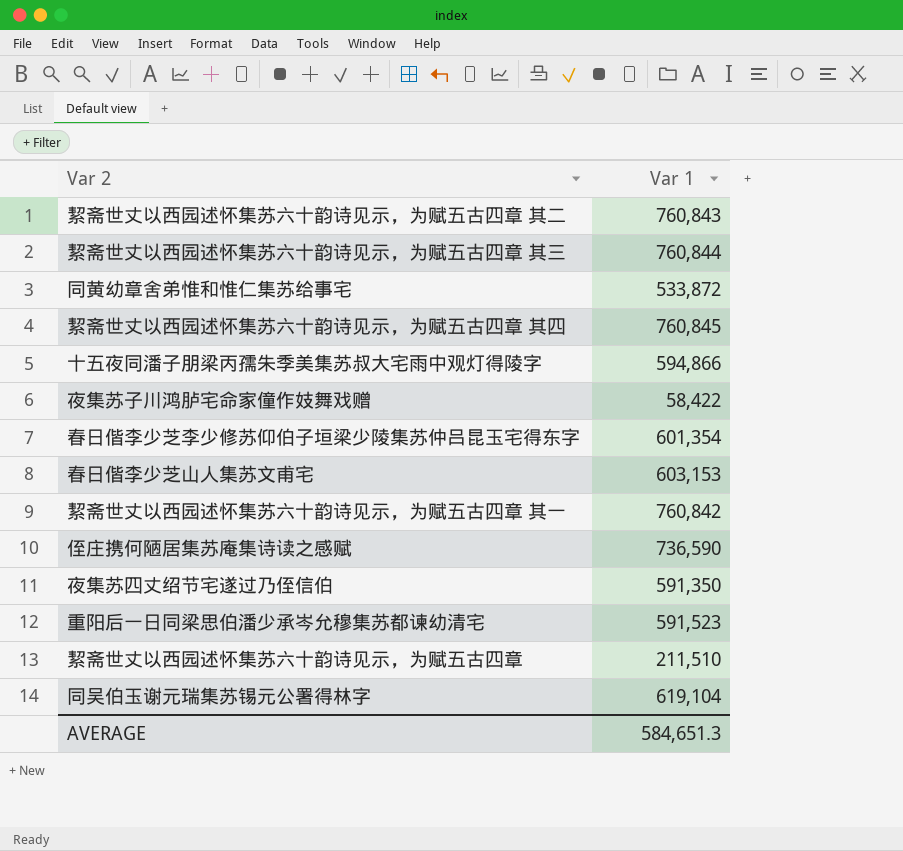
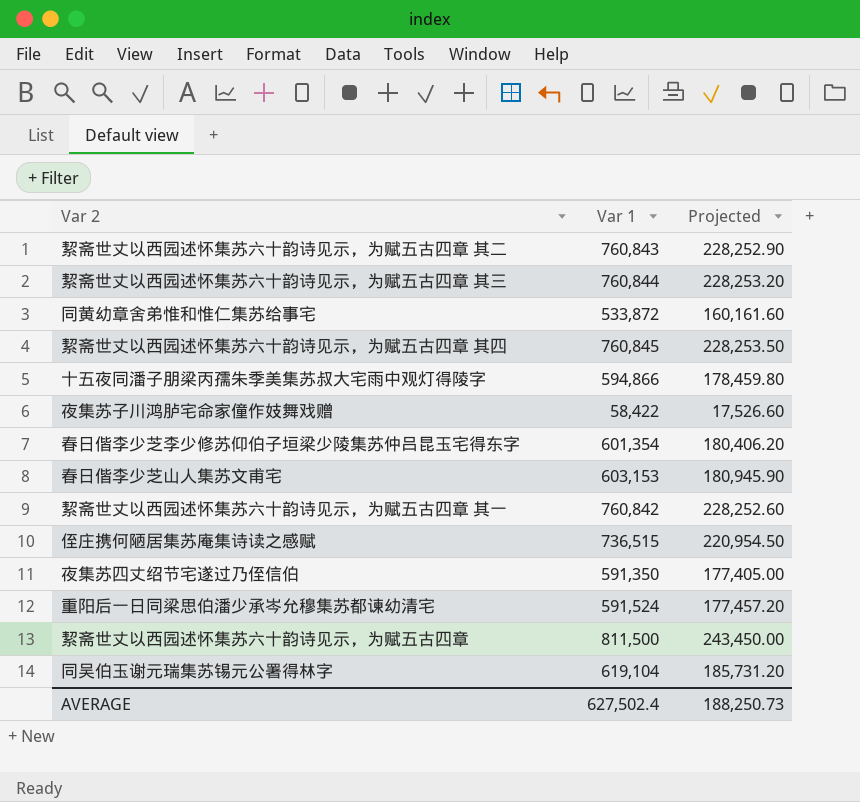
column Projected | formula: none -> [Var 1] * 0.3
侄庄携何陋居集苏庵集诗读之感赋 | Var 1: 736,590 -> 736,515
重阳后一日同梁思伯潘少承岑允穆集苏都谏幼清宅 | Var 1: 591,523 -> 591,524
絜斋世丈以西园述怀集苏六十韵诗见示，为赋五古四章 | Var 1: 211,510 -> 811,500
AVERAGE | Var 1: 584,651.3 -> 627,502.4

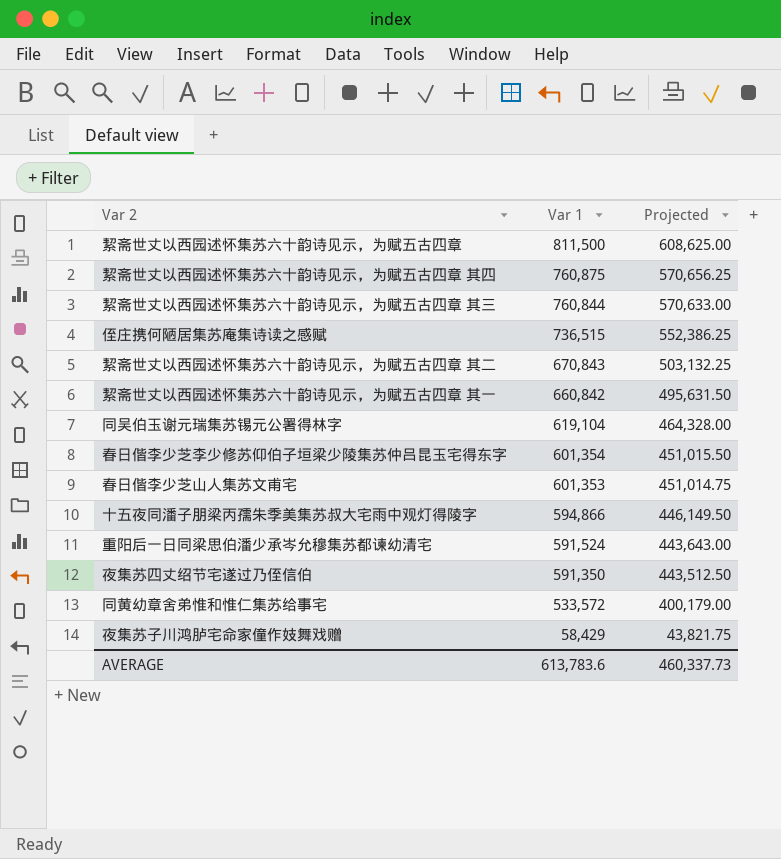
row order: none -> Var 1 descending
column Projected | formula: [Var 1] * 0.3 -> [Var 1] * 0.75
絜斋世丈以西园述怀集苏六十韵诗见示，为赋五古四章 其四 | Var 1: 760,845 -> 760,875
絜斋世丈以西园述怀集苏六十韵诗见示，为赋五古四章 其二 | Var 1: 760,843 -> 670,843
絜斋世丈以西园述怀集苏六十韵诗见示，为赋五古四章 其一 | Var 1: 760,842 -> 660,842
春日偕李少芝山人集苏文甫宅 | Var 1: 603,153 -> 601,353
同黄幼章舍弟惟和惟仁集苏给事宅 | Var 1: 533,872 -> 533,572
夜集苏子川鸿胪宅命家僮作妓舞戏赠 | Var 1: 58,422 -> 58,429
AVERAGE | Var 1: 627,502.4 -> 613,783.6
AVERAGE | Projected: 188,250.73 -> 460,337.73

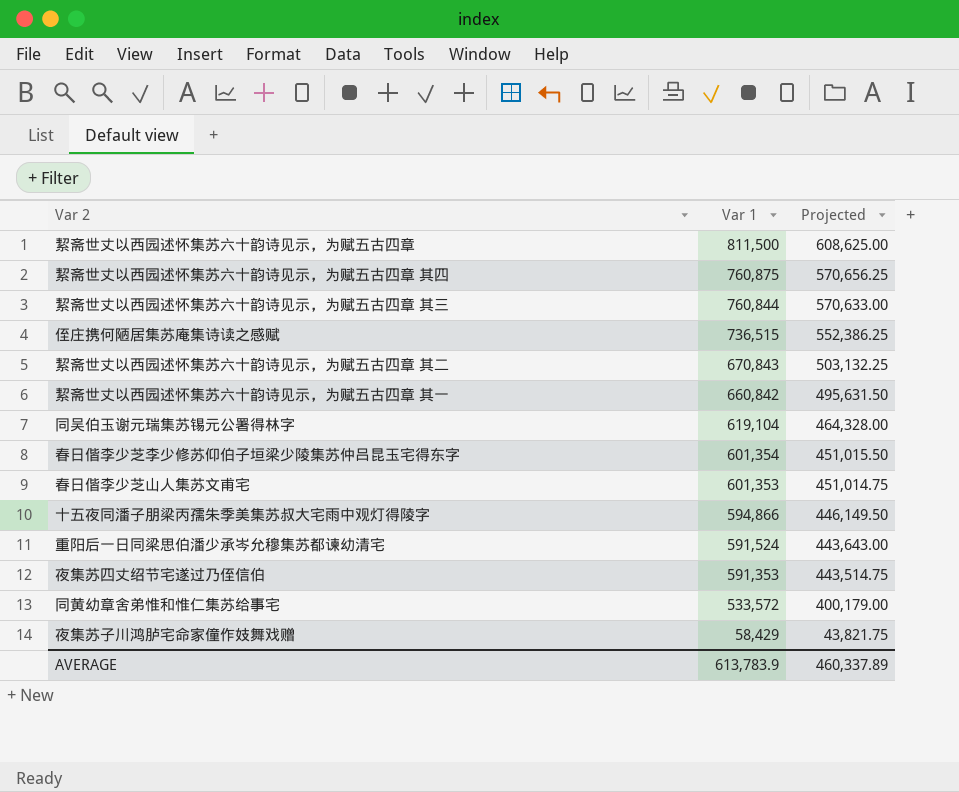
夜集苏四丈绍节宅遂过乃侄信伯 | Var 1: 591,350 -> 591,353
夜集苏四丈绍节宅遂过乃侄信伯 | Projected: 443,512.50 -> 443,514.75
AVERAGE | Var 1: 613,783.6 -> 613,783.9
AVERAGE | Projected: 460,337.73 -> 460,337.89

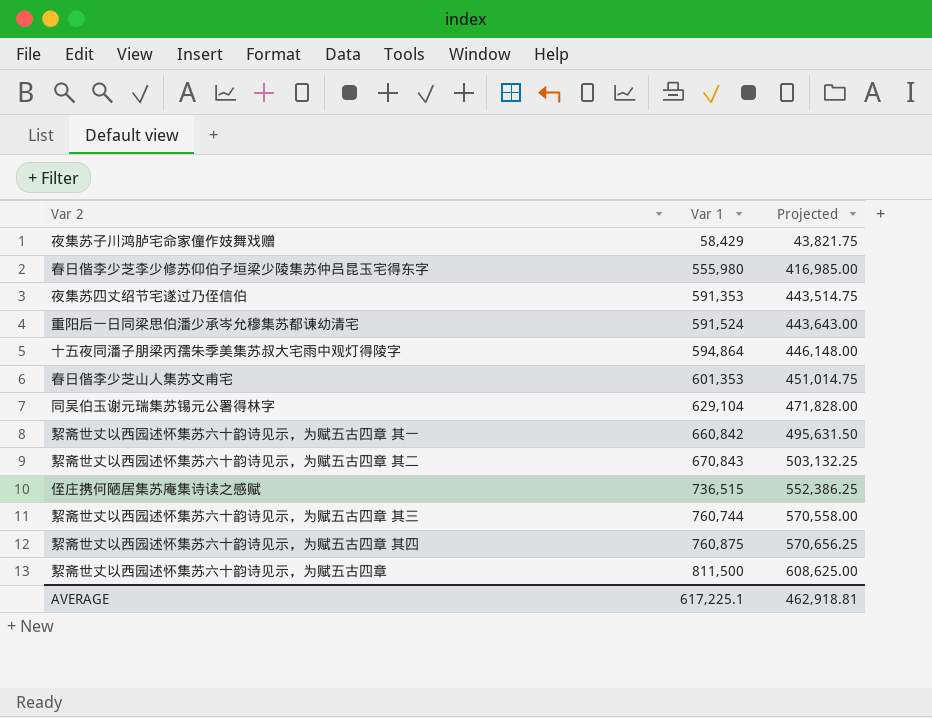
row order: Var 1 descending -> Var 1 ascending
row 同黄幼章舍弟惟和惟仁集苏给事宅: 533,572 | 400,179.00 -> none
春日偕李少芝李少修苏仰伯子垣梁少陵集苏仲吕昆玉宅得东字 | Var 1: 601,354 -> 555,980
春日偕李少芝李少修苏仰伯子垣梁少陵集苏仲吕昆玉宅得东字 | Projected: 451,015.50 -> 416,985.00
十五夜同潘子朋梁丙孺朱季美集苏叔大宅雨中观灯得陵字 | Var 1: 594,866 -> 594,864
十五夜同潘子朋梁丙孺朱季美集苏叔大宅雨中观灯得陵字 | Projected: 446,149.50 -> 446,148.00
同吴伯玉谢元瑞集苏锡元公署得林字 | Var 1: 619,104 -> 629,104
同吴伯玉谢元瑞集苏锡元公署得林字 | Projected: 464,328.00 -> 471,828.00
絜斋世丈以西园述怀集苏六十韵诗见示，为赋五古四章 其三 | Var 1: 760,844 -> 760,744
絜斋世丈以西园述怀集苏六十韵诗见示，为赋五古四章 其三 | Projected: 570,633.00 -> 570,558.00
AVERAGE | Var 1: 613,783.9 -> 617,225.1
AVERAGE | Projected: 460,337.89 -> 462,918.81

